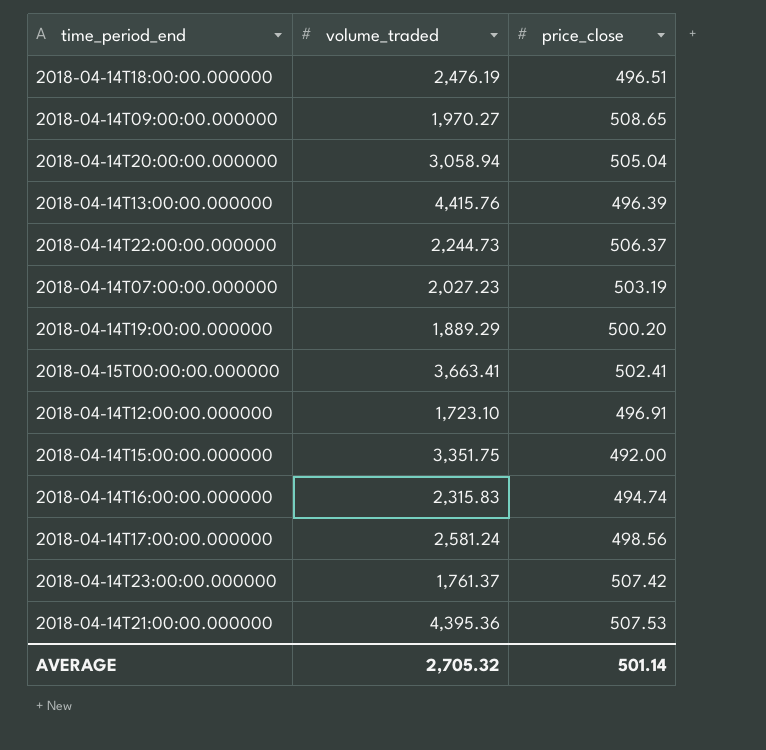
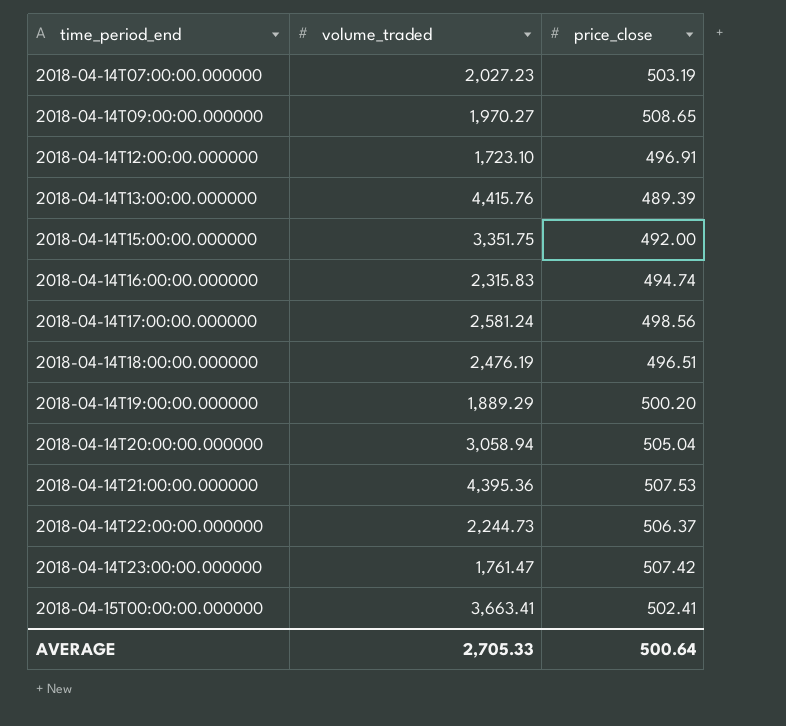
row order: none -> time_period_end ascending
2018-04-14T13:00:00.000000 | price_close: 496.39 -> 489.39
2018-04-14T23:00:00.000000 | volume_traded: 1,761.37 -> 1,761.47
AVERAGE | volume_traded: 2,705.32 -> 2,705.33
AVERAGE | price_close: 501.14 -> 500.64

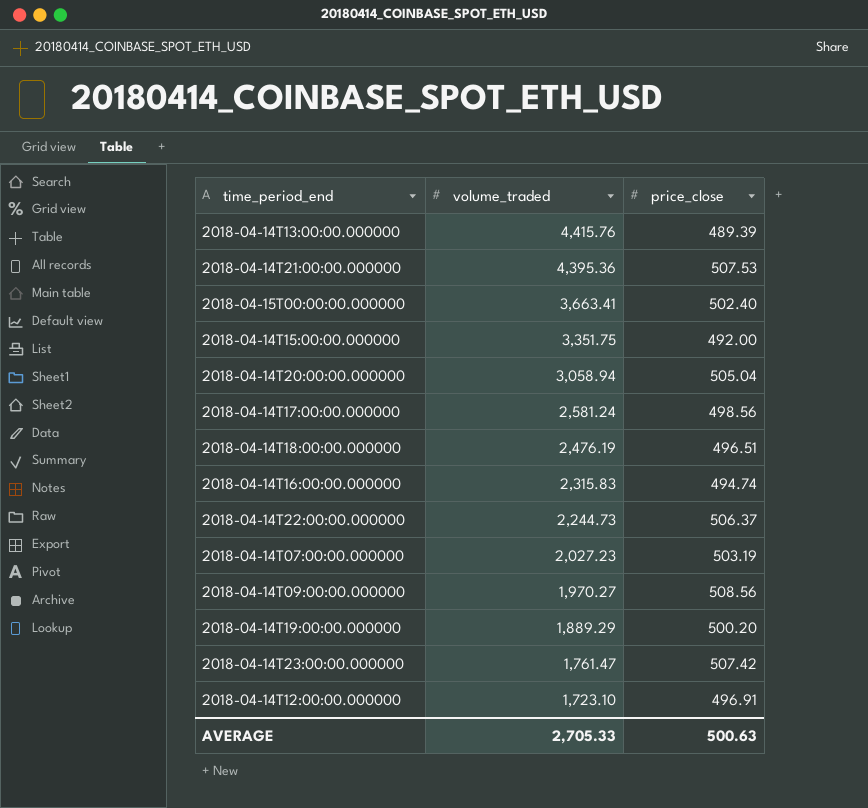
row order: time_period_end ascending -> volume_traded descending
2018-04-15T00:00:00.000000 | price_close: 502.41 -> 502.40
2018-04-14T09:00:00.000000 | price_close: 508.65 -> 508.56
AVERAGE | price_close: 500.64 -> 500.63

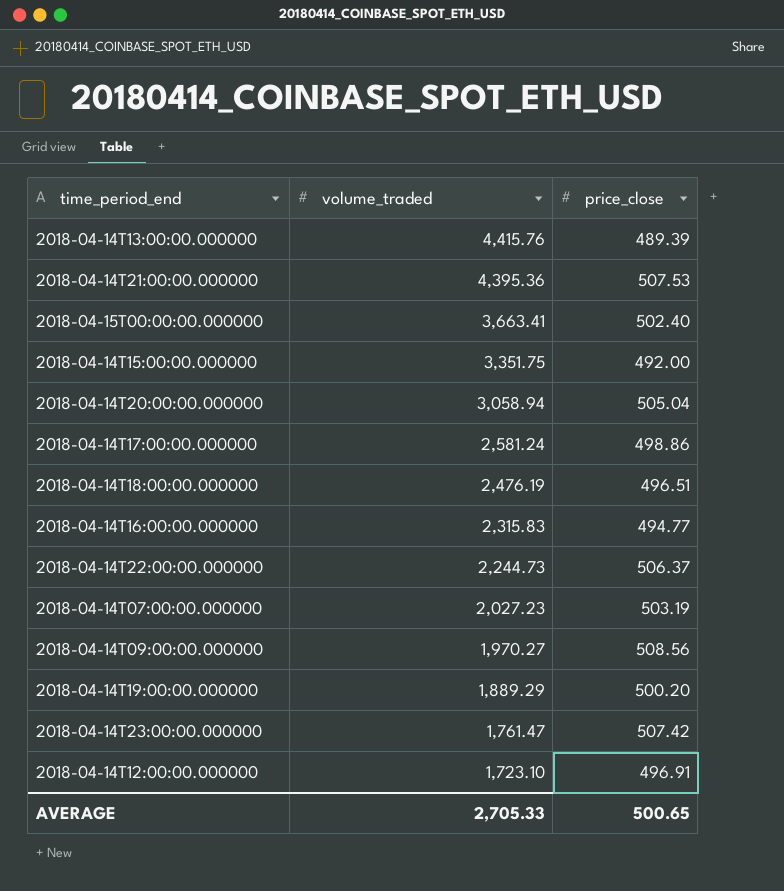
2018-04-14T17:00:00.000000 | price_close: 498.56 -> 498.86
2018-04-14T16:00:00.000000 | price_close: 494.74 -> 494.77
AVERAGE | price_close: 500.63 -> 500.65

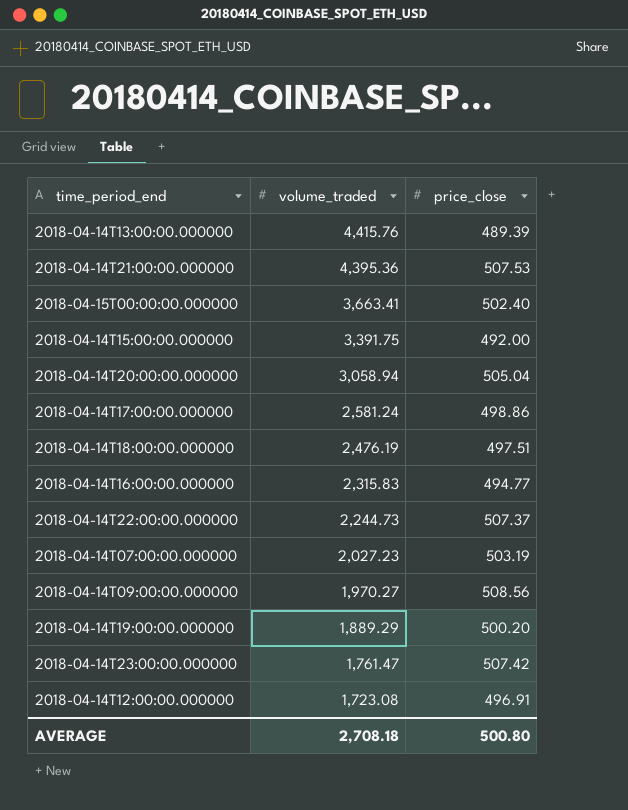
2018-04-14T15:00:00.000000 | volume_traded: 3,351.75 -> 3,391.75
2018-04-14T18:00:00.000000 | price_close: 496.51 -> 497.51
2018-04-14T22:00:00.000000 | price_close: 506.37 -> 507.37
2018-04-14T12:00:00.000000 | volume_traded: 1,723.10 -> 1,723.08
AVERAGE | volume_traded: 2,705.33 -> 2,708.18
AVERAGE | price_close: 500.65 -> 500.80

